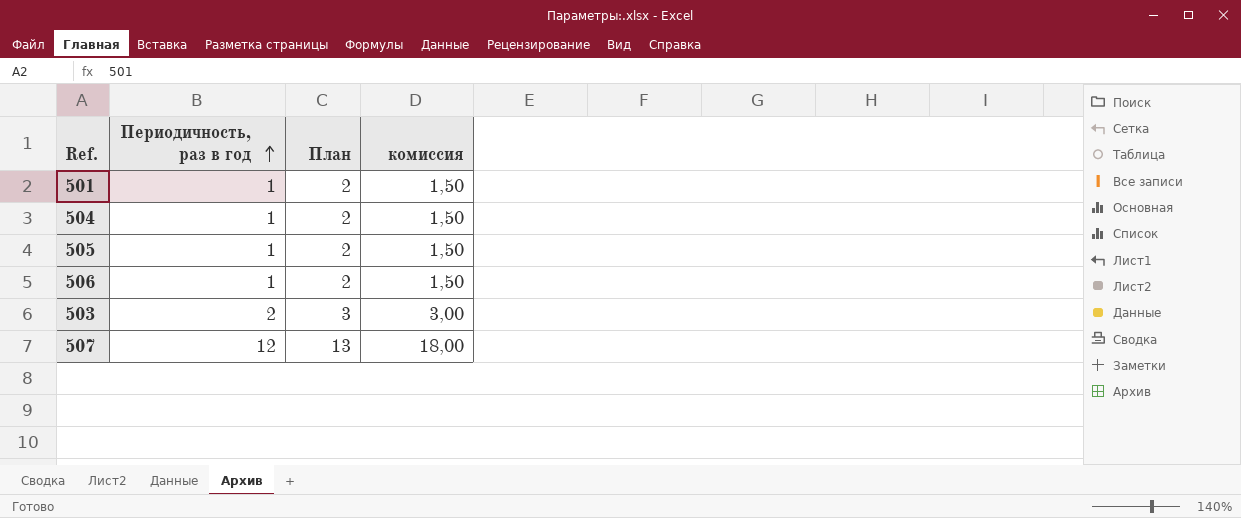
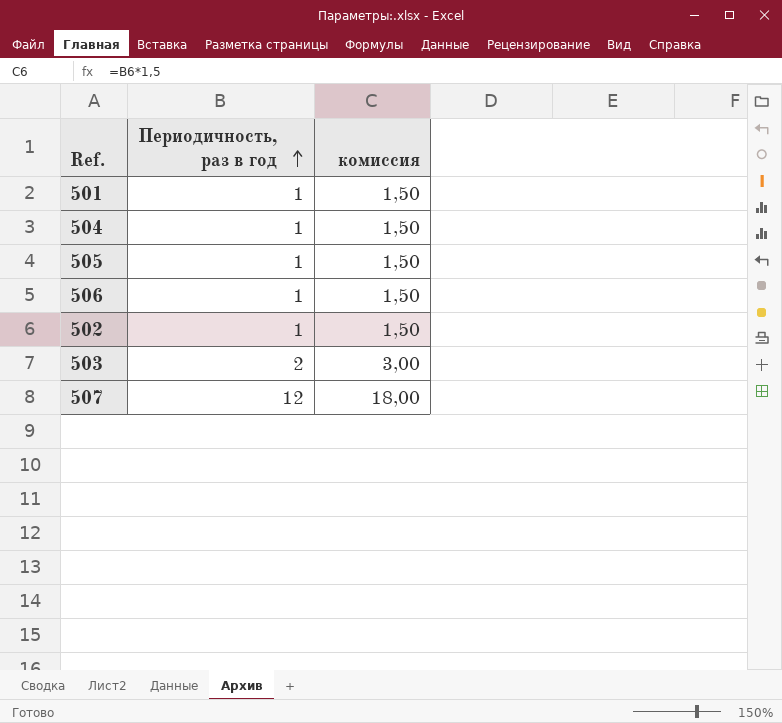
column План | formula: [Периодичность, раз в год] + 1 -> none
row 502: none -> 1 | 1,50

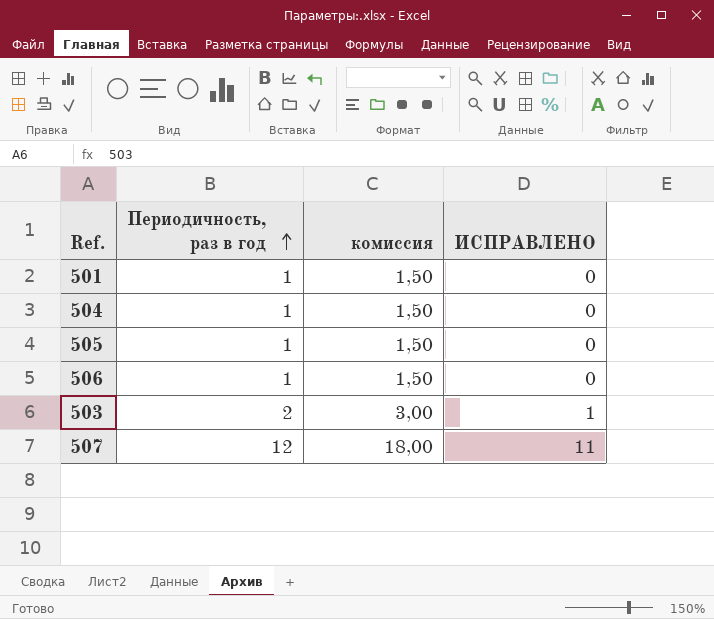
column ИСПРАВЛЕНО | formula: none -> [Периодичность, раз в год] - 1
row 502: 1 | 1,50 -> none

